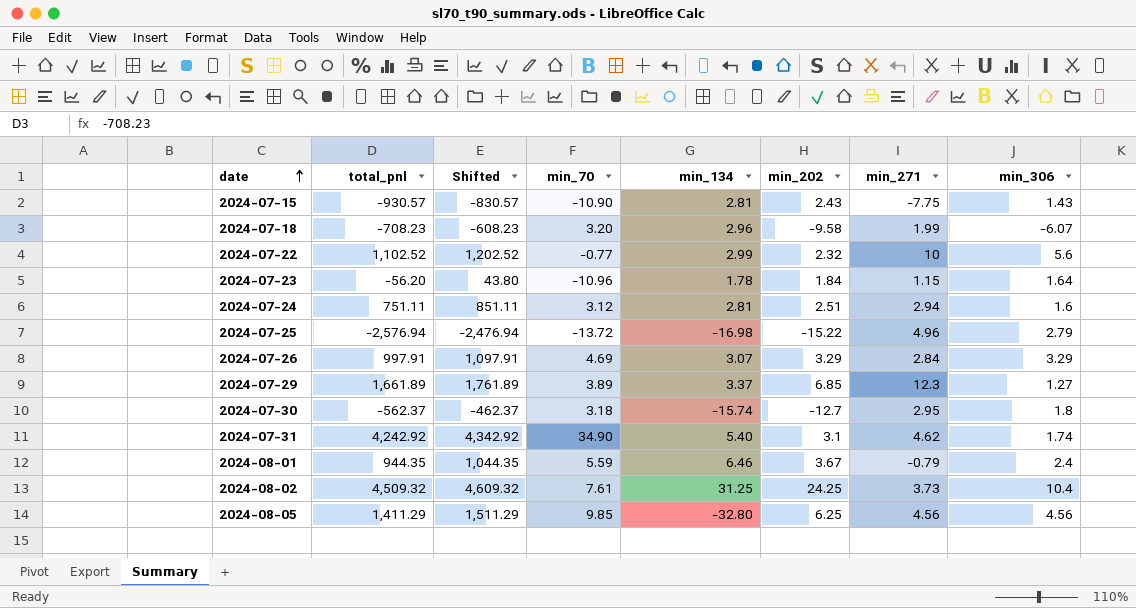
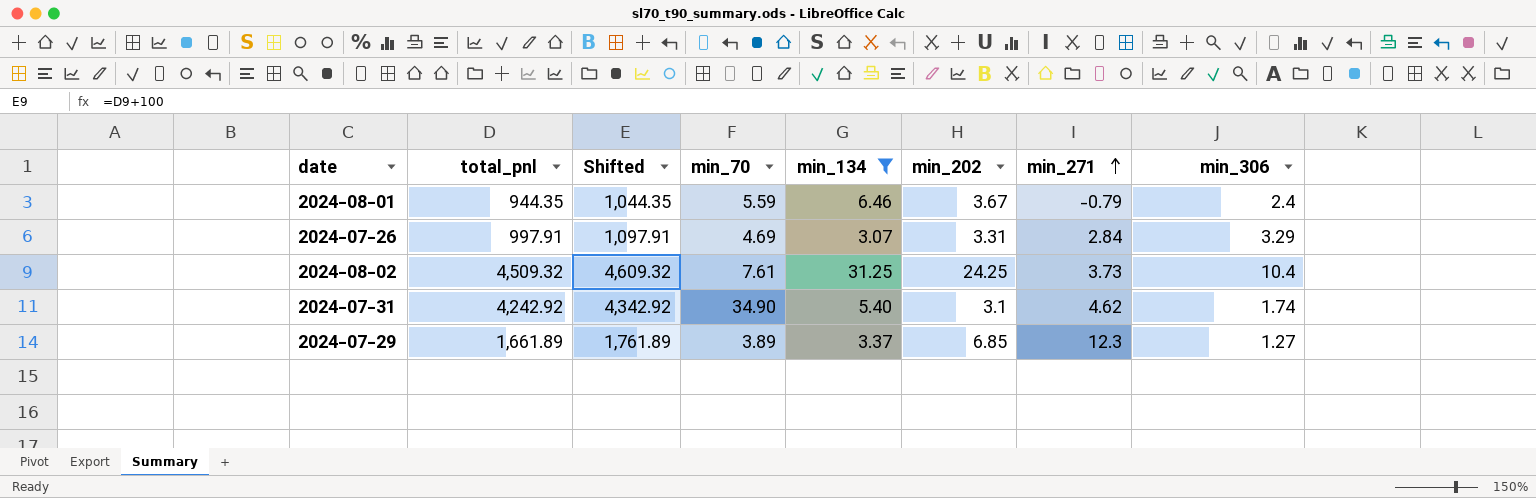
filter: none -> min_134 >= 3.07
row order: date ascending -> min_271 ascending
2024-07-26 | min_202: 3.29 -> 3.31

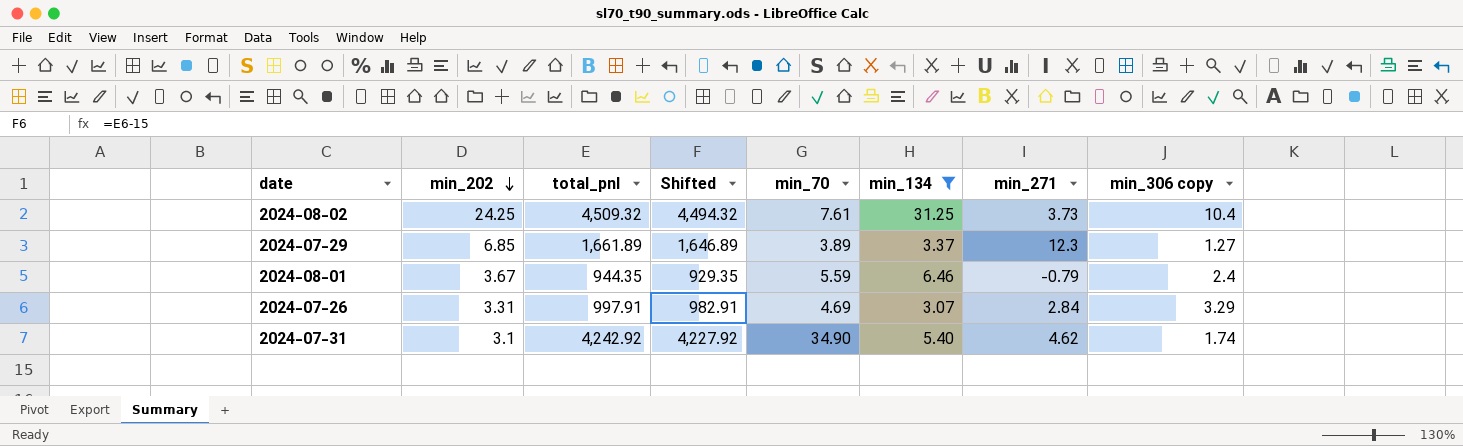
row order: min_271 ascending -> min_202 descending
column min_202 | position: 6 -> 2
column Shifted | formula: [total_pnl] + 100 -> [total_pnl] - 15
column name: min_306 -> min_306 copy

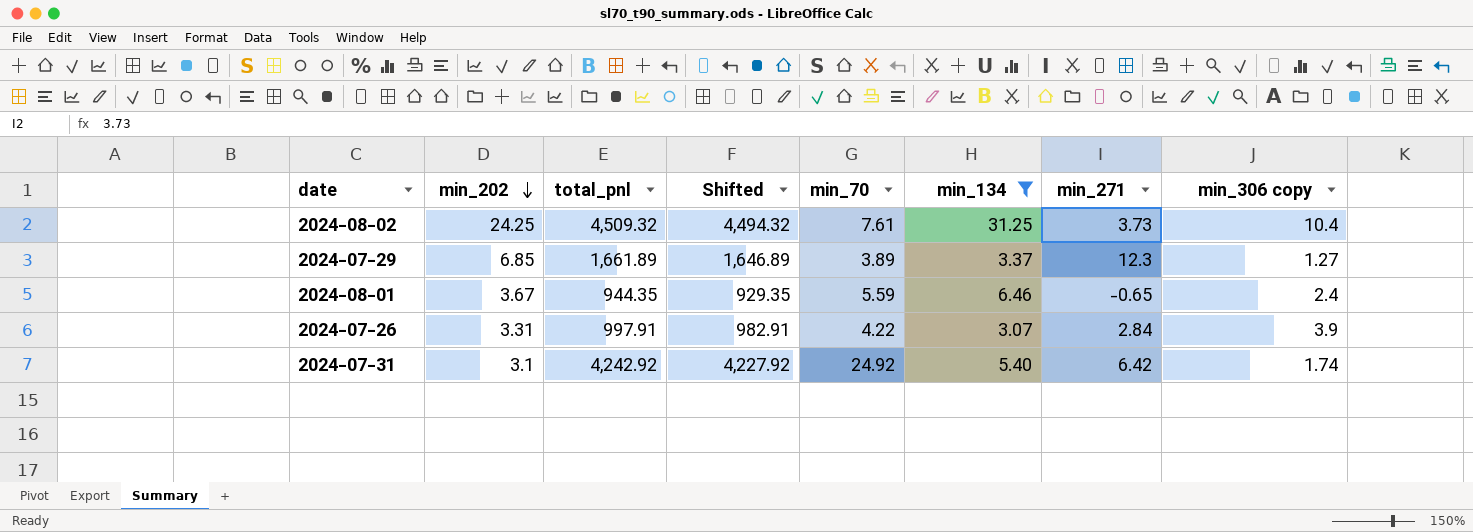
2024-08-01 | min_271: -0.79 -> -0.65
2024-07-26 | min_70: 4.69 -> 4.22
2024-07-26 | min_306 copy: 3.29 -> 3.9
2024-07-31 | min_70: 34.90 -> 24.92
2024-07-31 | min_271: 4.62 -> 6.42

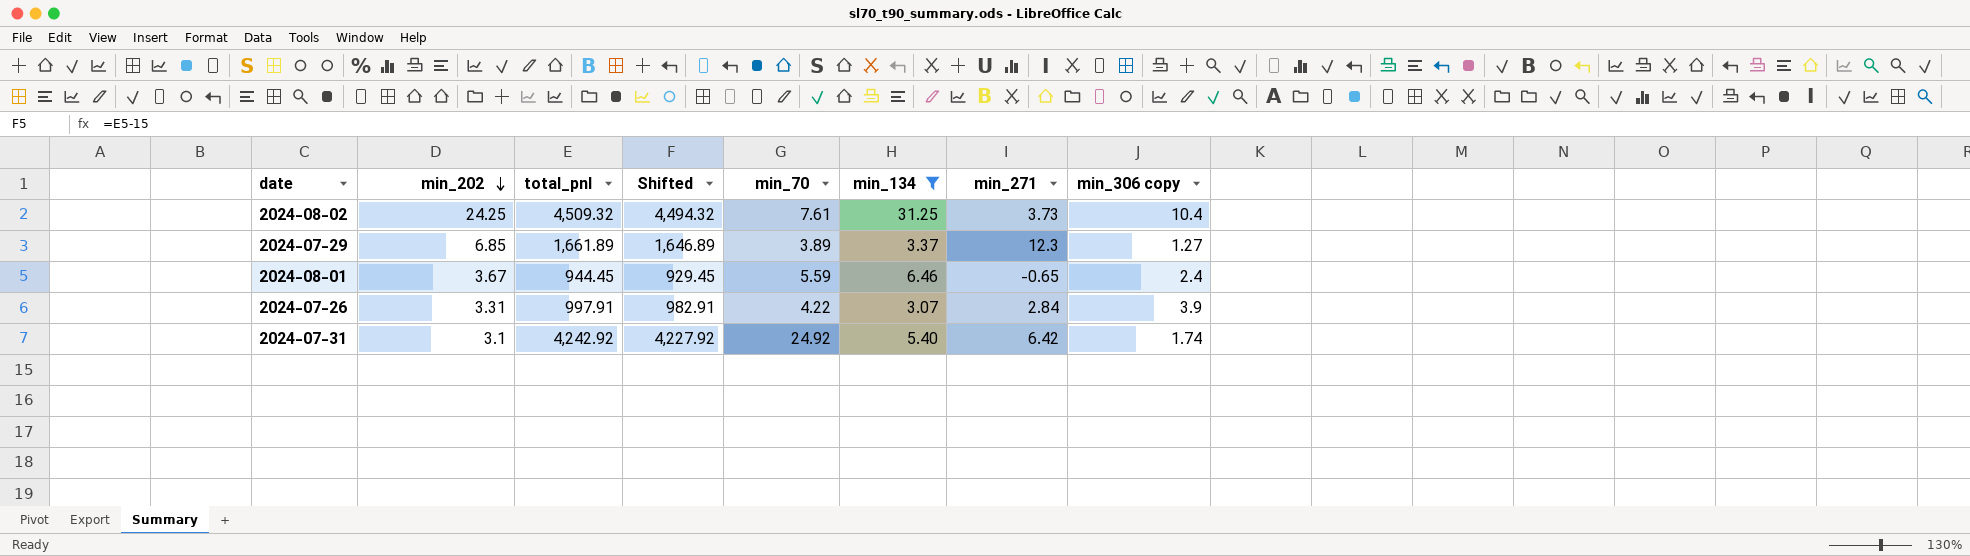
2024-08-01 | total_pnl: 944.35 -> 944.45
2024-08-01 | Shifted: 929.35 -> 929.45

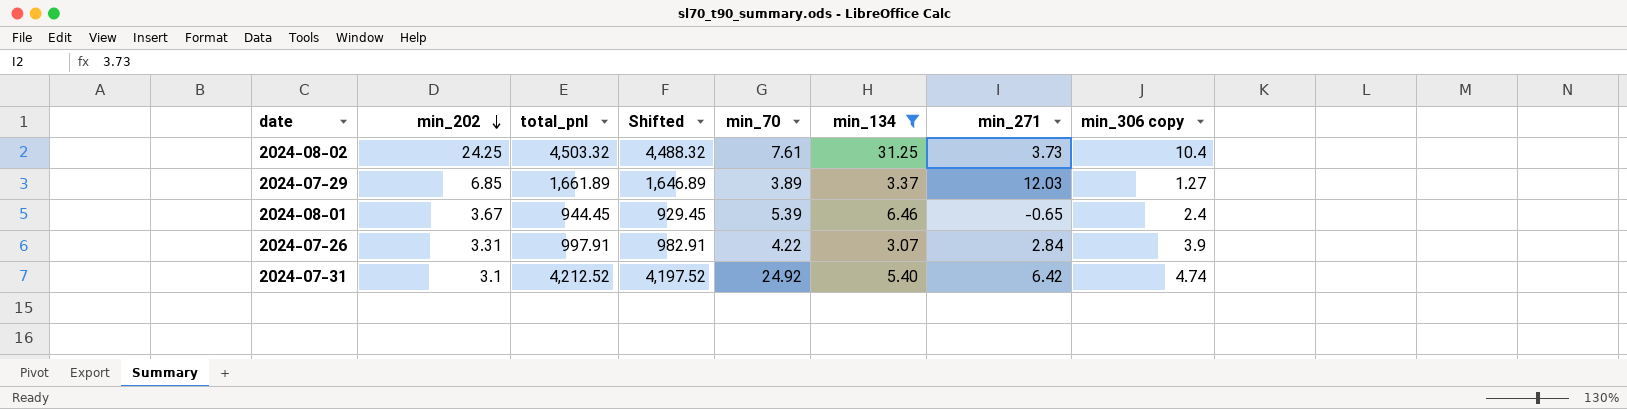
2024-08-02 | total_pnl: 4,509.32 -> 4,503.32
2024-08-02 | Shifted: 4,494.32 -> 4,488.32
2024-07-29 | min_271: 12.3 -> 12.03
2024-08-01 | min_70: 5.59 -> 5.39
2024-07-31 | total_pnl: 4,242.92 -> 4,212.52
2024-07-31 | Shifted: 4,227.92 -> 4,197.52
2024-07-31 | min_306 copy: 1.74 -> 4.74

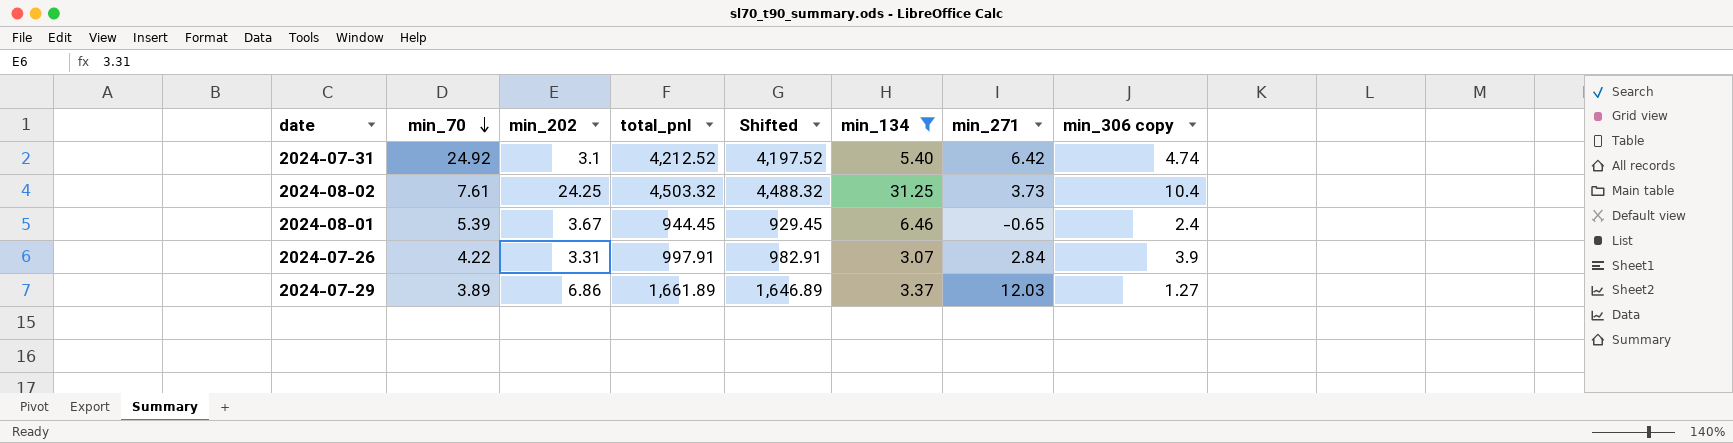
row order: min_202 descending -> min_70 descending
column min_70 | position: 5 -> 2
2024-07-29 | min_202: 6.85 -> 6.86

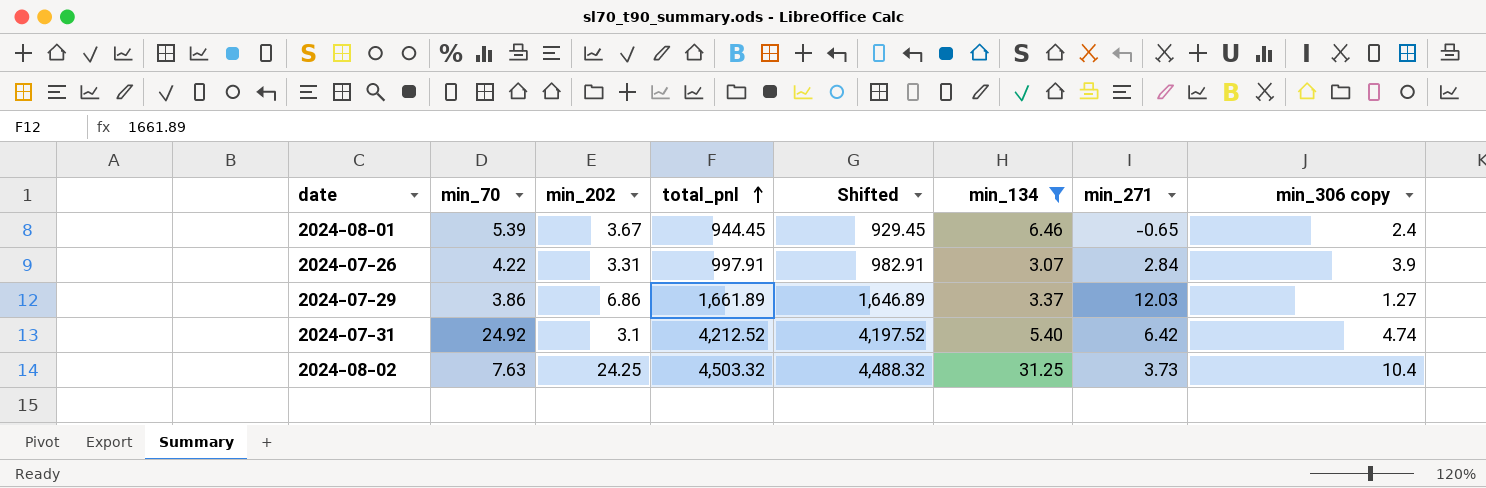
row order: min_70 descending -> total_pnl ascending
2024-07-29 | min_70: 3.89 -> 3.86
2024-08-02 | min_70: 7.61 -> 7.63

